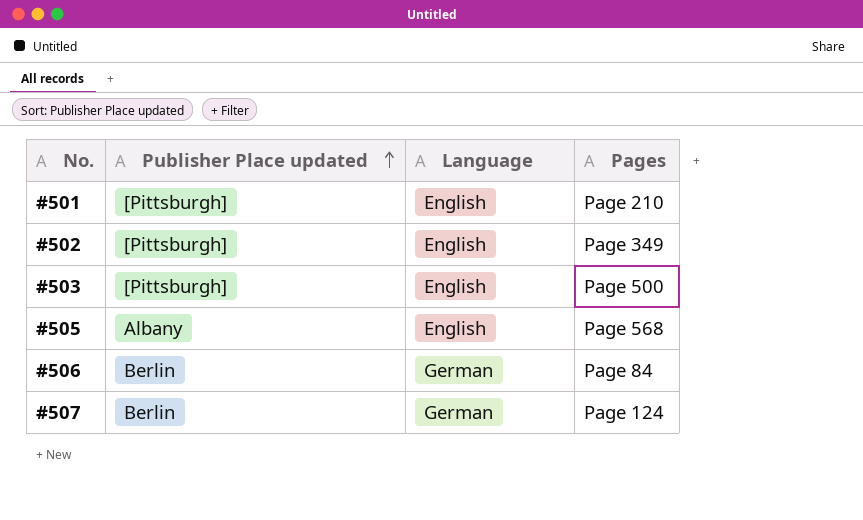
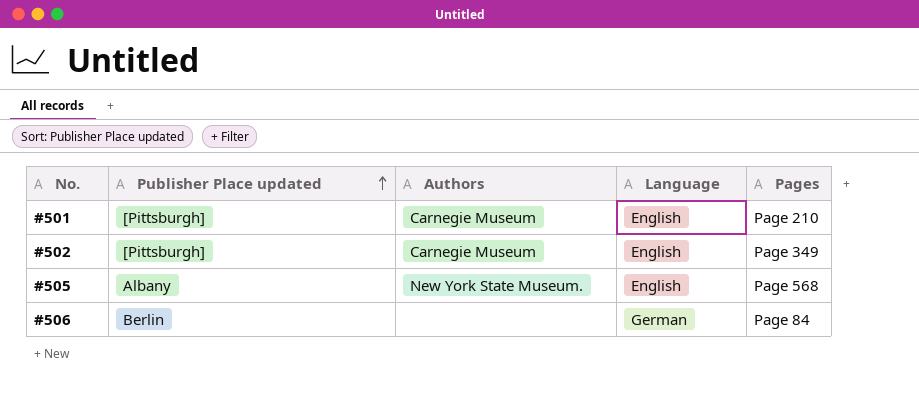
column Authors | position: none -> 3
row #503: [Pittsburgh] | English | Page 500 -> none
row #507: Berlin | German | Page 124 -> none

